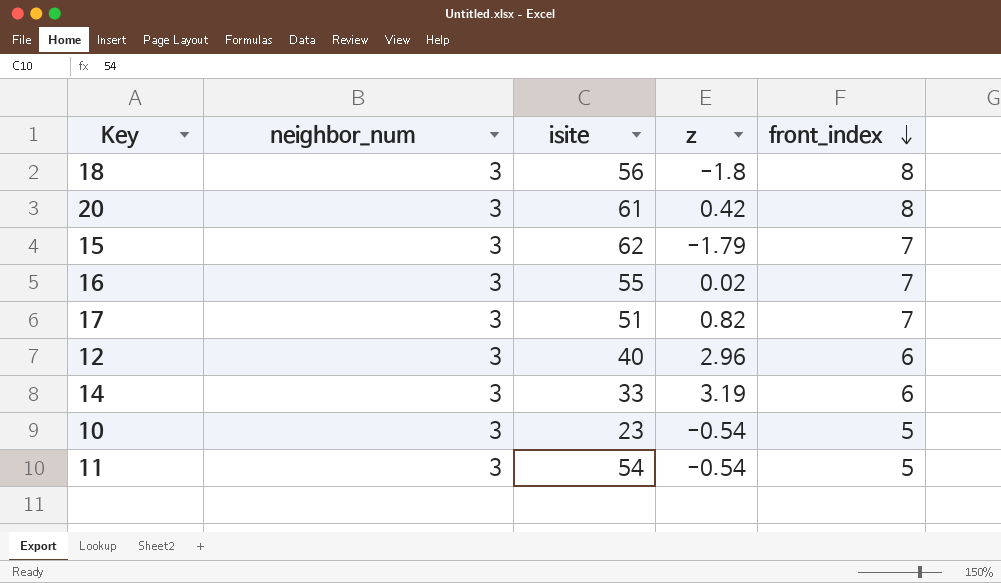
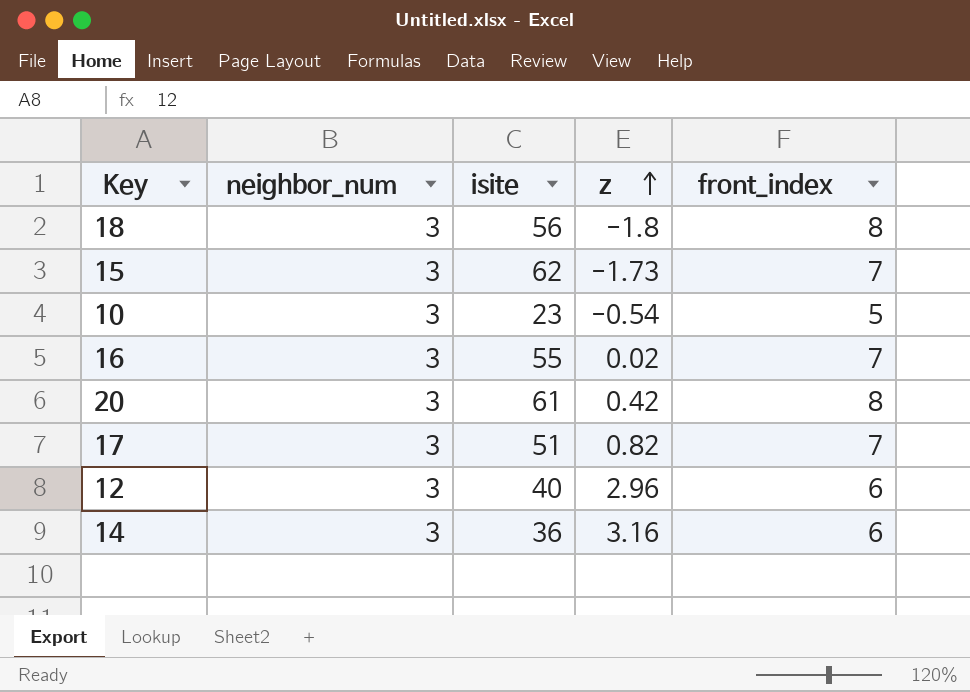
row order: front_index descending -> z ascending
row 11: 3 | 54 | -0.54 | 5 -> none
15 | z: -1.79 -> -1.73
14 | isite: 33 -> 36
14 | z: 3.19 -> 3.16

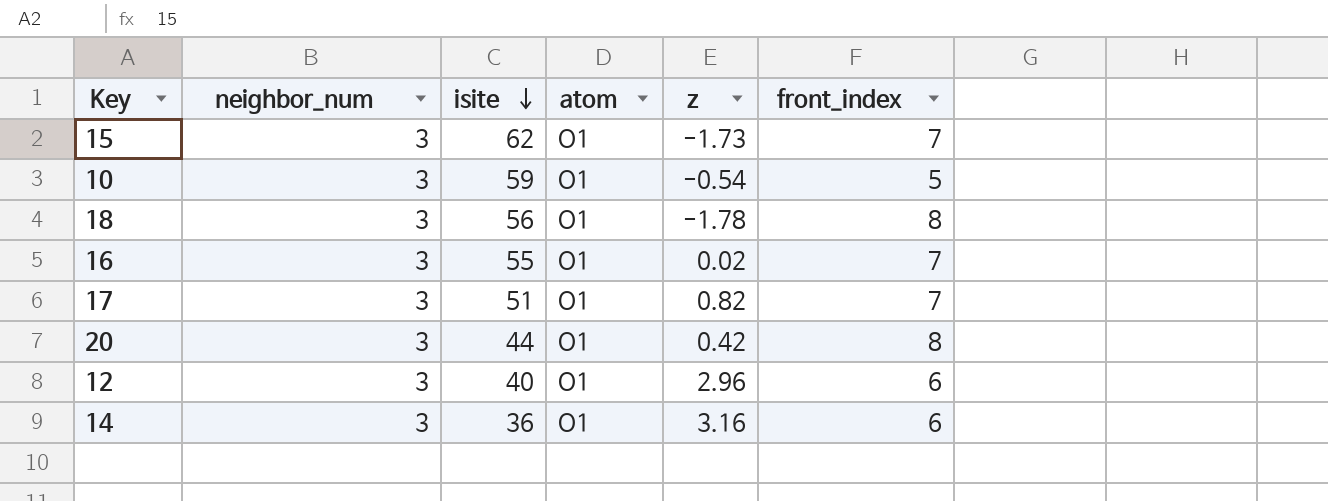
row order: z ascending -> isite descending
column atom | position: none -> 4
10 | isite: 23 -> 59
18 | z: -1.8 -> -1.78
20 | isite: 61 -> 44

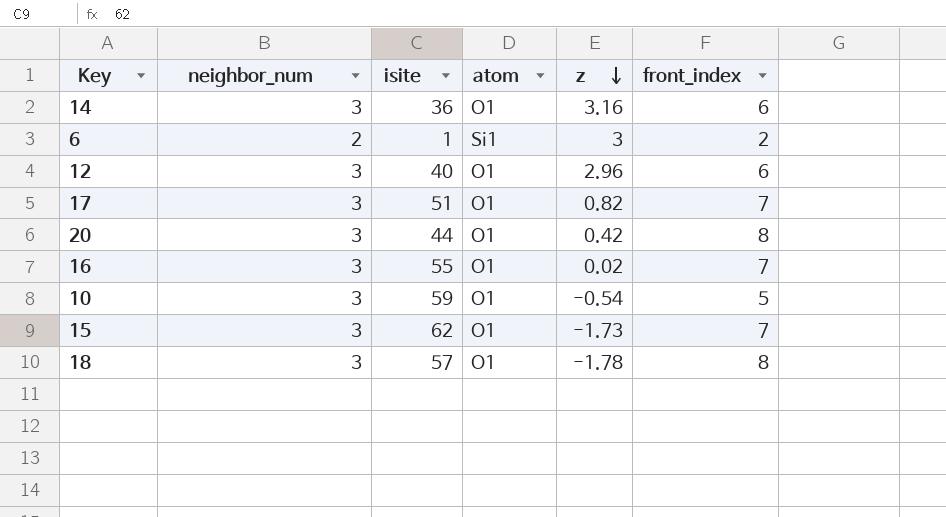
row order: isite descending -> z descending
row 6: none -> 2 | 1 | Si1 | 3 | 2
18 | isite: 56 -> 57

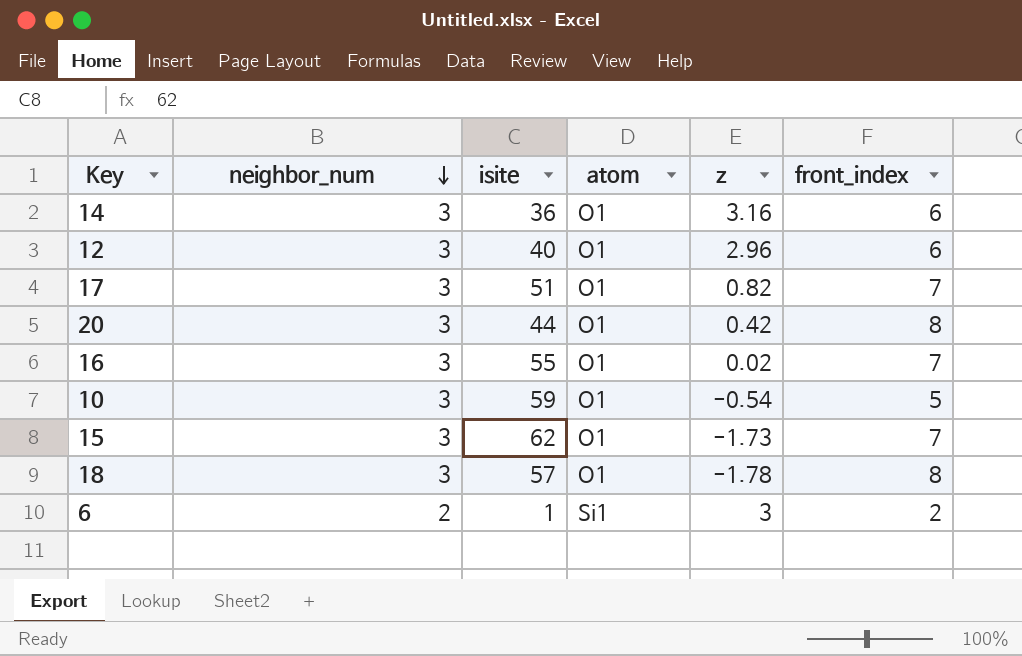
row order: z descending -> neighbor_num descending

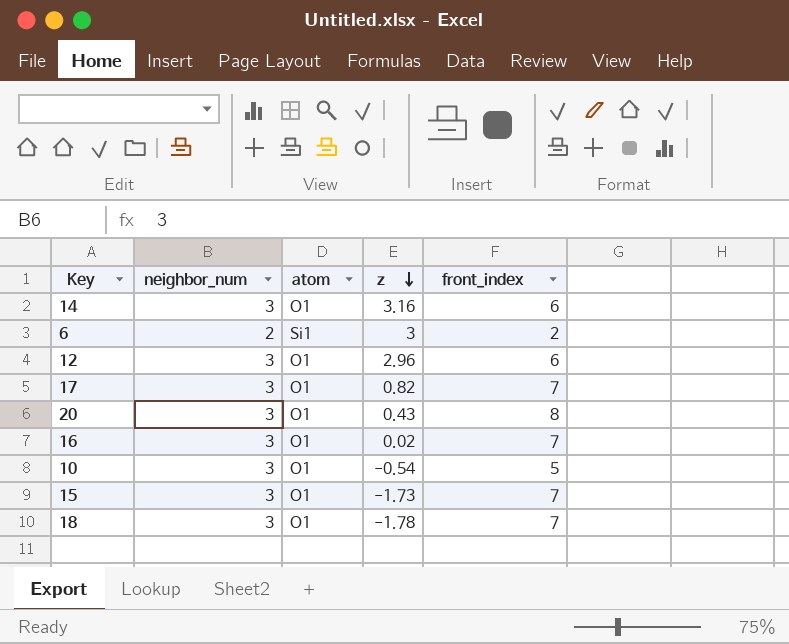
row order: neighbor_num descending -> z descending
column isite | position: 3 -> none
20 | z: 0.42 -> 0.43
18 | front_index: 8 -> 7

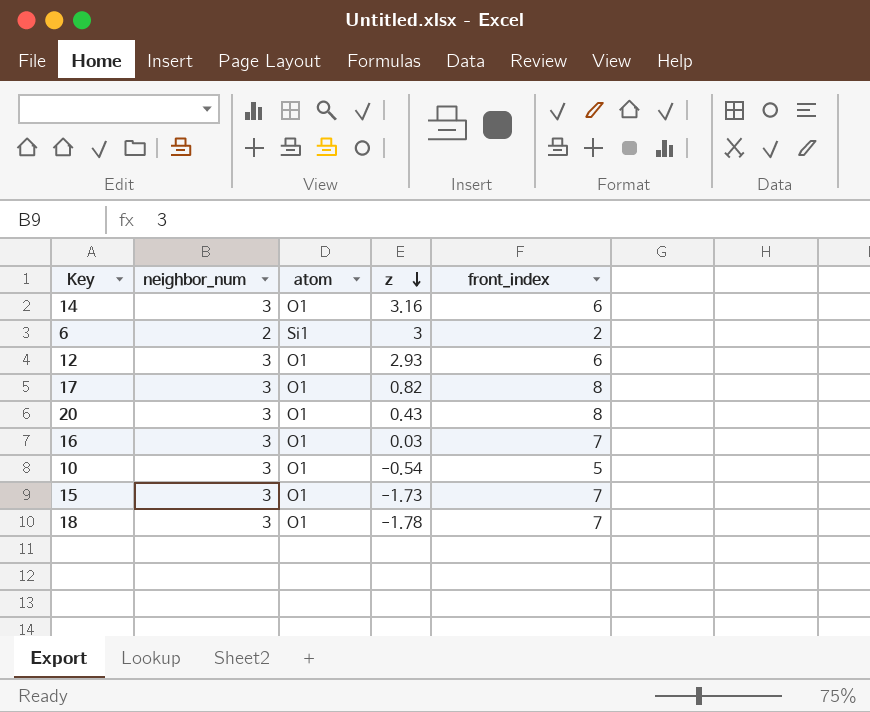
12 | z: 2.96 -> 2.93
17 | front_index: 7 -> 8
16 | z: 0.02 -> 0.03

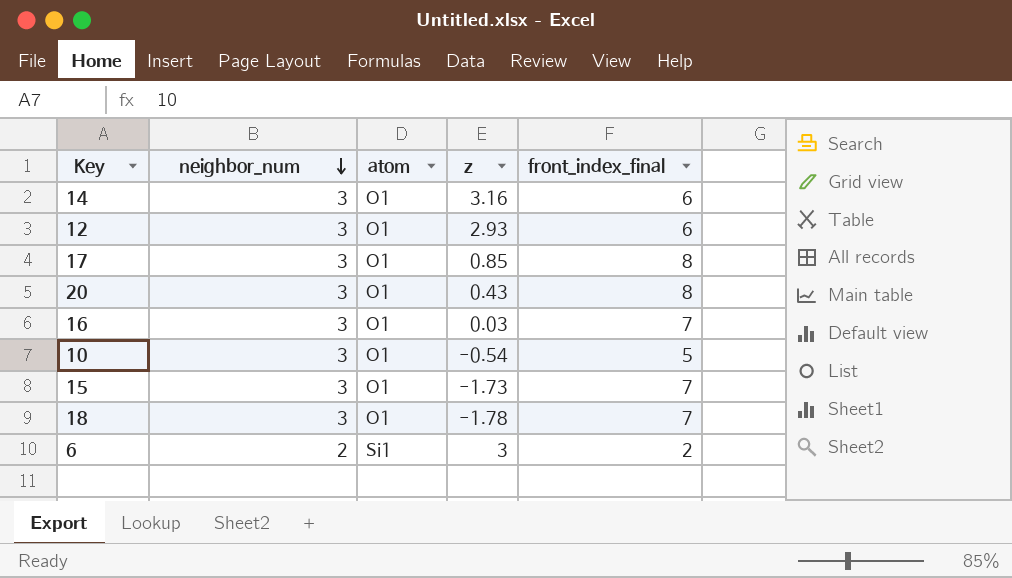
row order: z descending -> neighbor_num descending
column name: front_index -> front_index_final
17 | z: 0.82 -> 0.85

